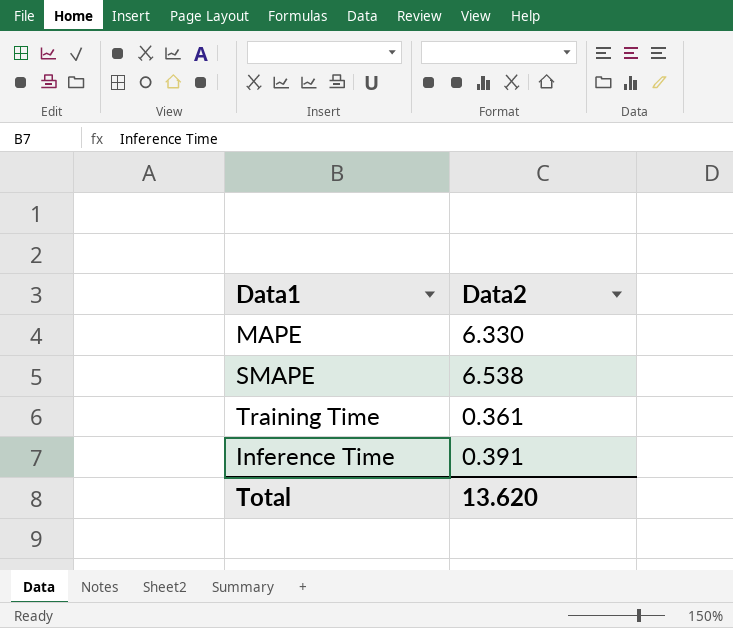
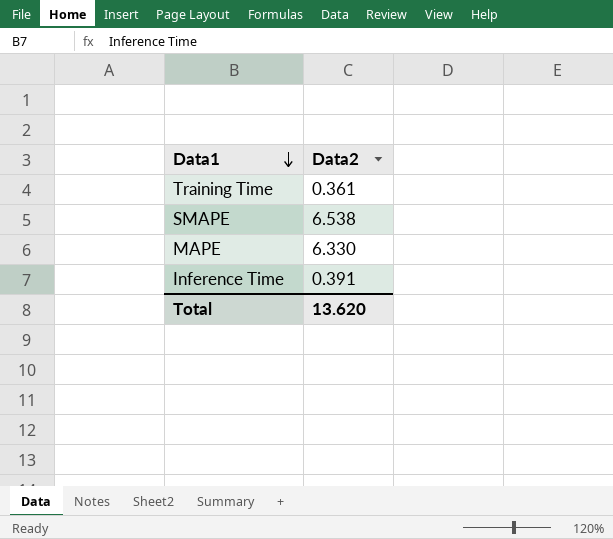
row order: none -> Data1 descending

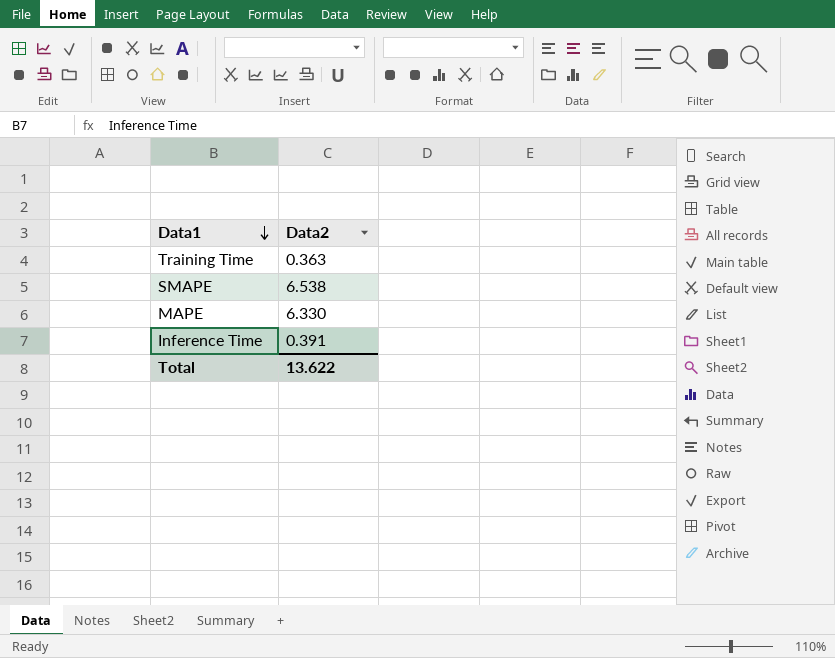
Training Time | Data2: 0.361 -> 0.363
Total | Data2: 13.620 -> 13.622

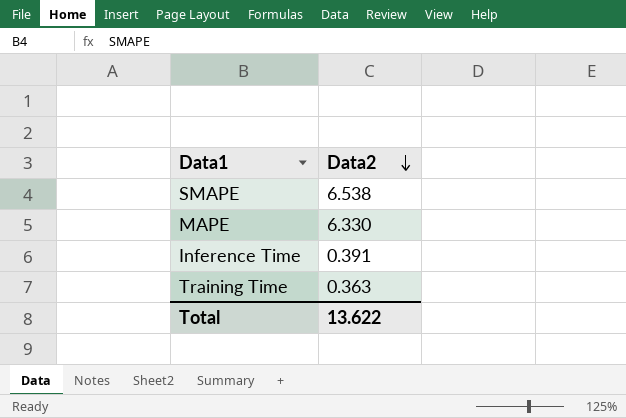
row order: Data1 descending -> Data2 descending

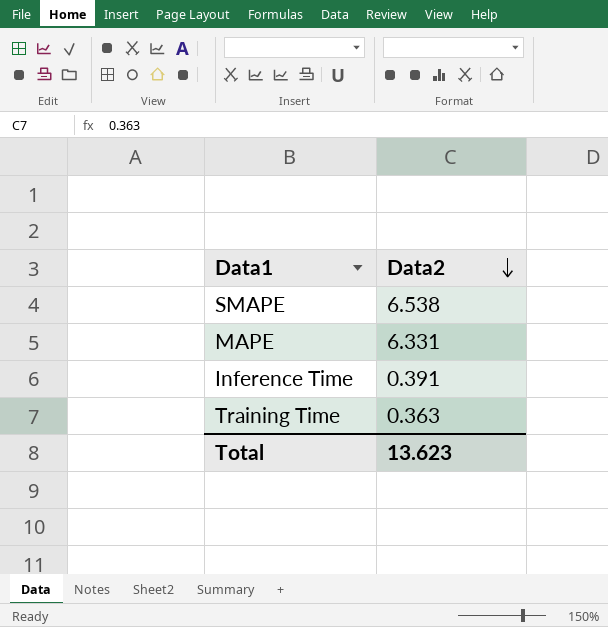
MAPE | Data2: 6.330 -> 6.331
Total | Data2: 13.622 -> 13.623

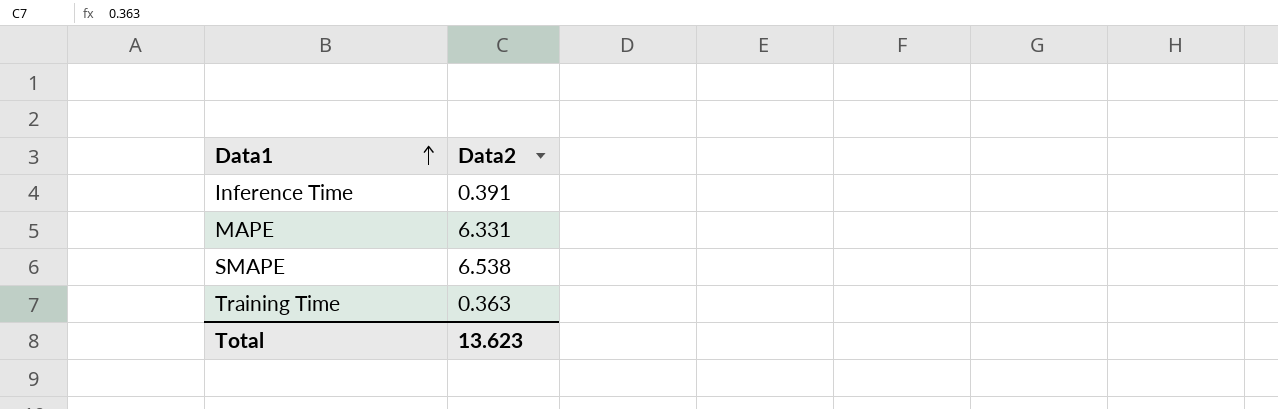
row order: Data2 descending -> Data1 ascending

